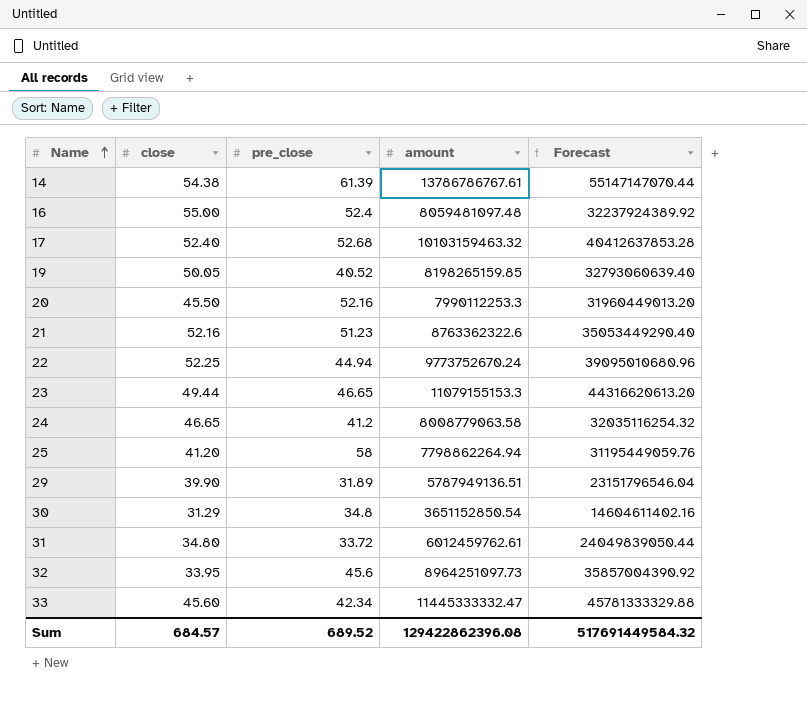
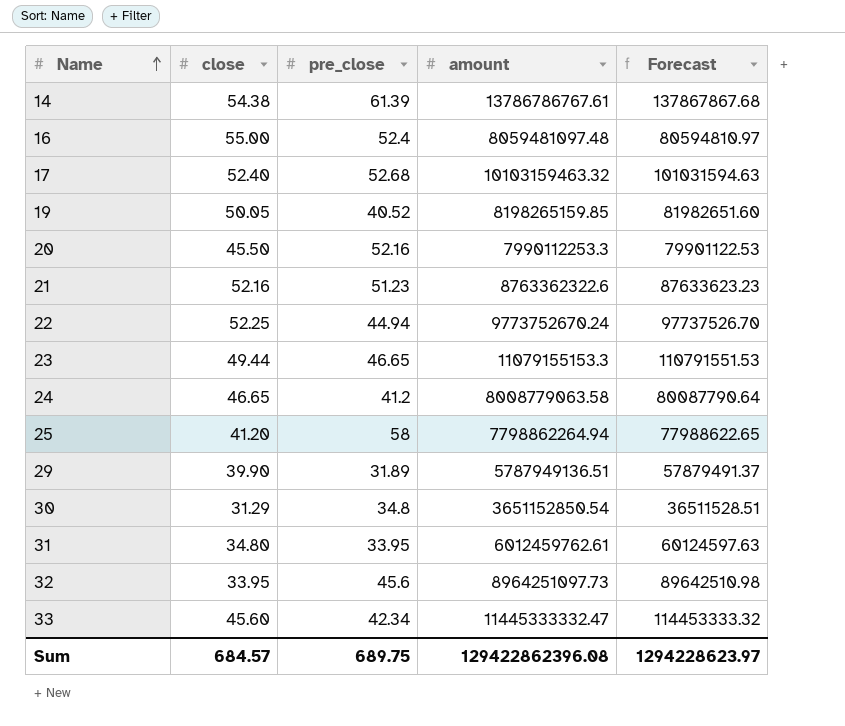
column Forecast | formula: [amount] * 4 -> [amount] * 0.01
31 | pre_close: 33.72 -> 33.95
Sum | pre_close: 689.52 -> 689.75
Sum | Forecast: 517691449584.32 -> 1294228623.97

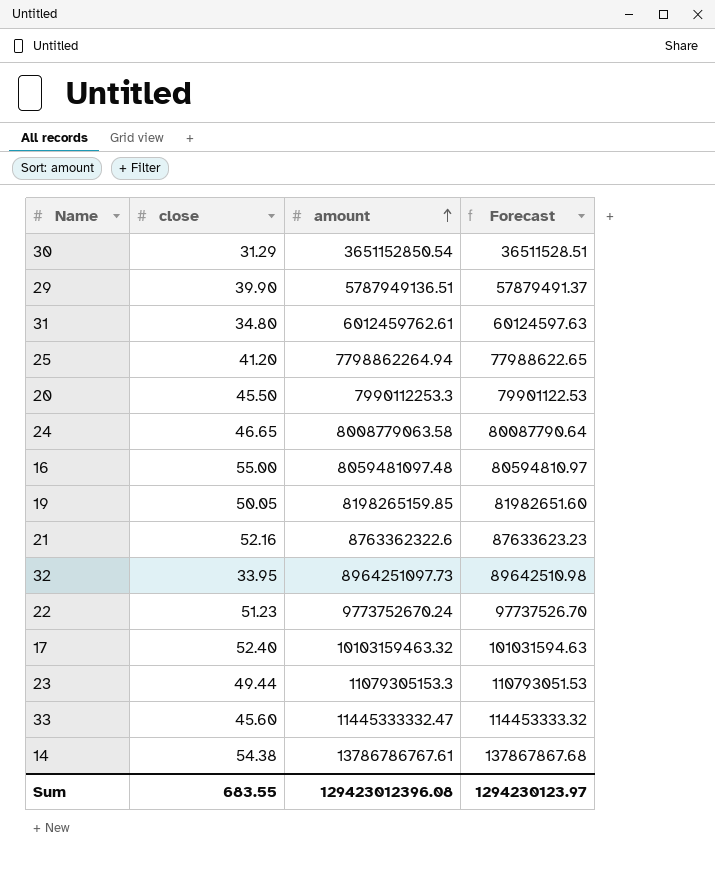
row order: Name ascending -> amount ascending
column pre_close | position: 3 -> none
22 | close: 52.25 -> 51.23
23 | amount: 11079155153.3 -> 11079305153.3
23 | Forecast: 110791551.53 -> 110793051.53
Sum | close: 684.57 -> 683.55
Sum | amount: 129422862396.08 -> 129423012396.08
Sum | Forecast: 1294228623.97 -> 1294230123.97

